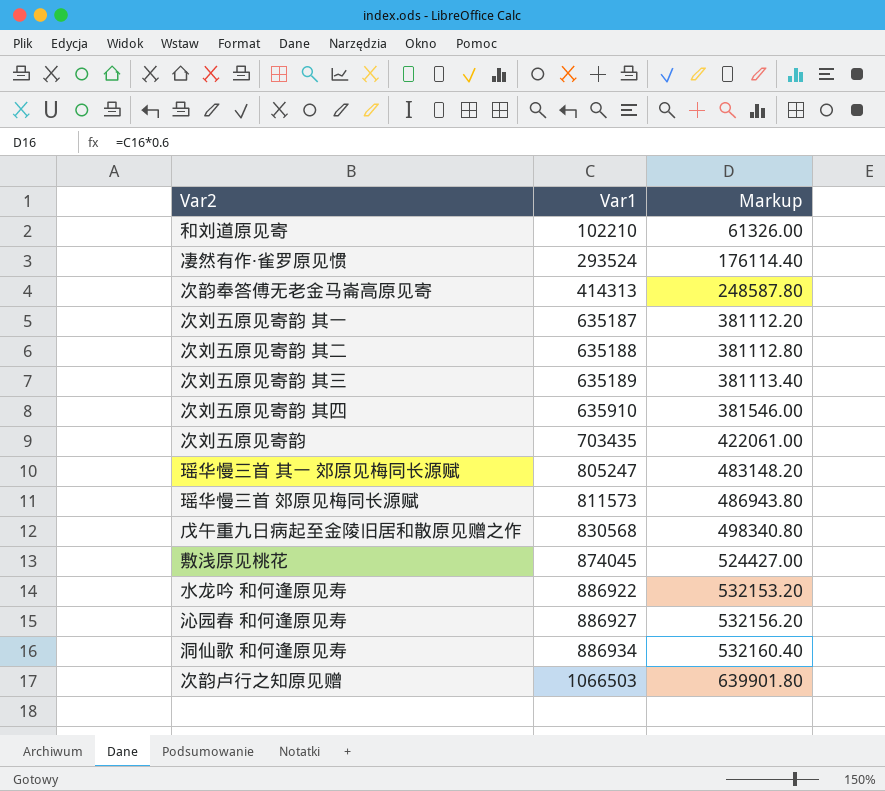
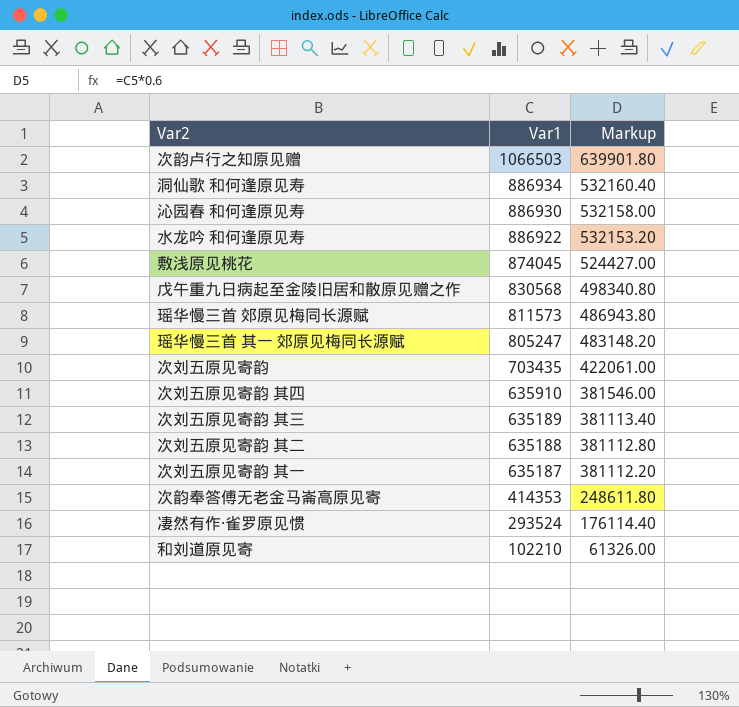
row order: Var1 ascending -> Var1 descending
沁园春 和何逢原见寿 | Var1: 886927 -> 886930
沁园春 和何逢原见寿 | Markup: 532156.20 -> 532158.00
次韵奉答傅无老金马崙高原见寄 | Var1: 414313 -> 414353
次韵奉答傅无老金马崙高原见寄 | Markup: 248587.80 -> 248611.80

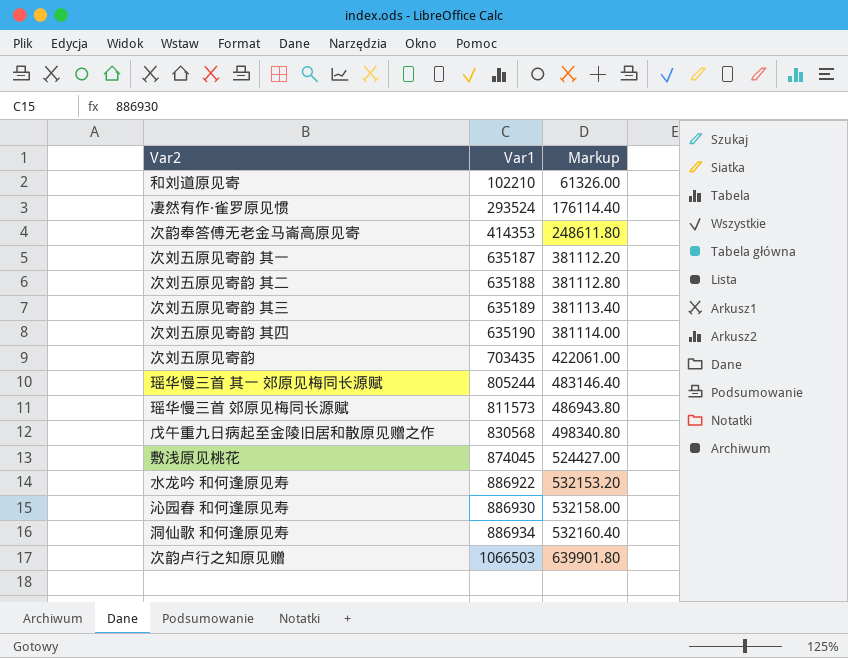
row order: Var1 descending -> Var1 ascending
次刘五原见寄韵 其四 | Var1: 635910 -> 635190
次刘五原见寄韵 其四 | Markup: 381546.00 -> 381114.00
瑶华慢三首 其一 郊原见梅同长源赋 | Var1: 805247 -> 805244
瑶华慢三首 其一 郊原见梅同长源赋 | Markup: 483148.20 -> 483146.40

